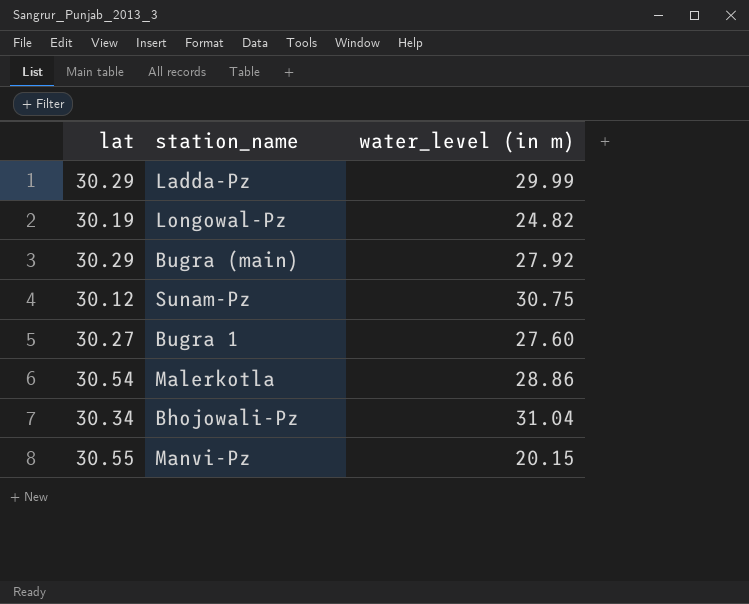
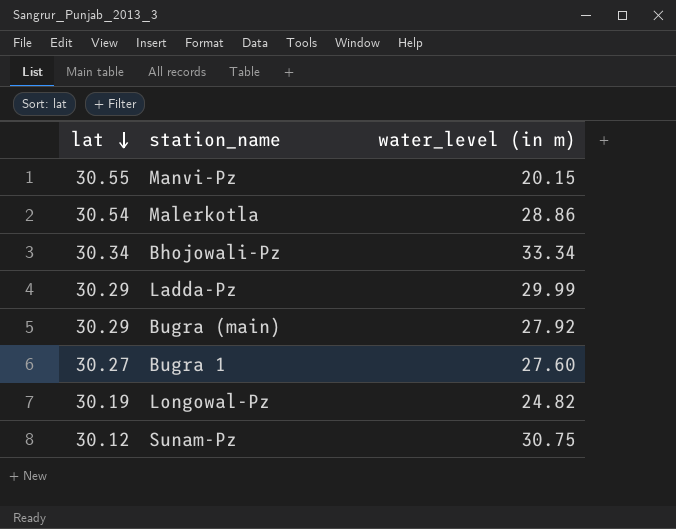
row order: none -> lat descending
Bhojowali-Pz | water_level (in m): 31.04 -> 33.34

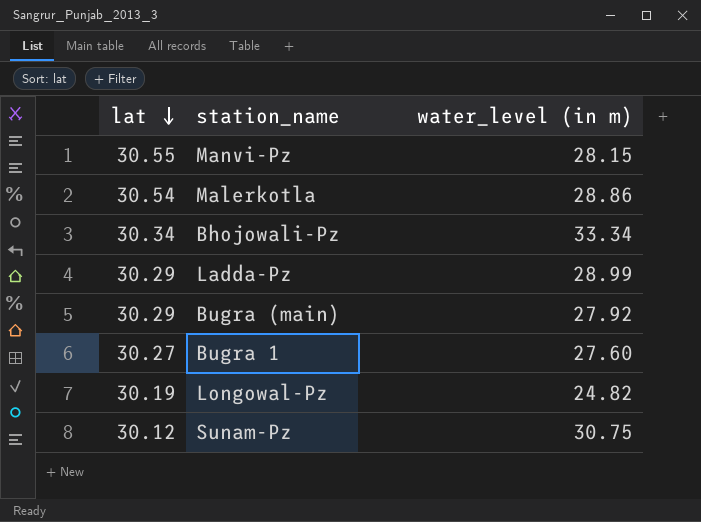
Manvi-Pz | water_level (in m): 20.15 -> 28.15
Ladda-Pz | water_level (in m): 29.99 -> 28.99

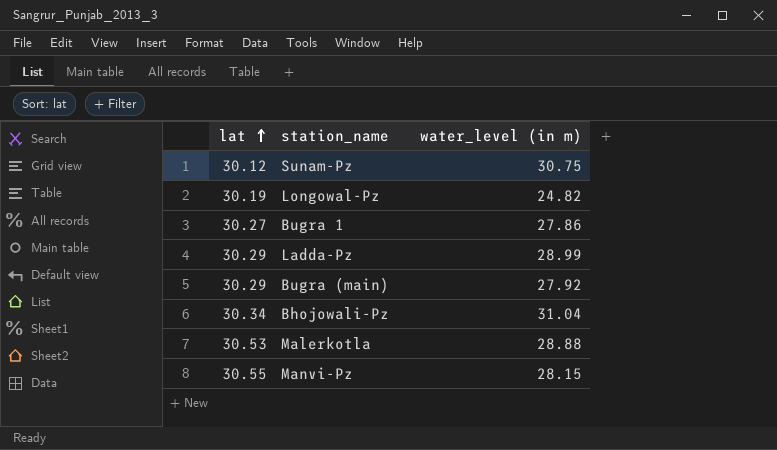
row order: lat descending -> lat ascending
Bugra 1 | water_level (in m): 27.60 -> 27.86
Bhojowali-Pz | water_level (in m): 33.34 -> 31.04
Malerkotla | lat: 30.54 -> 30.53
Malerkotla | water_level (in m): 28.86 -> 28.88

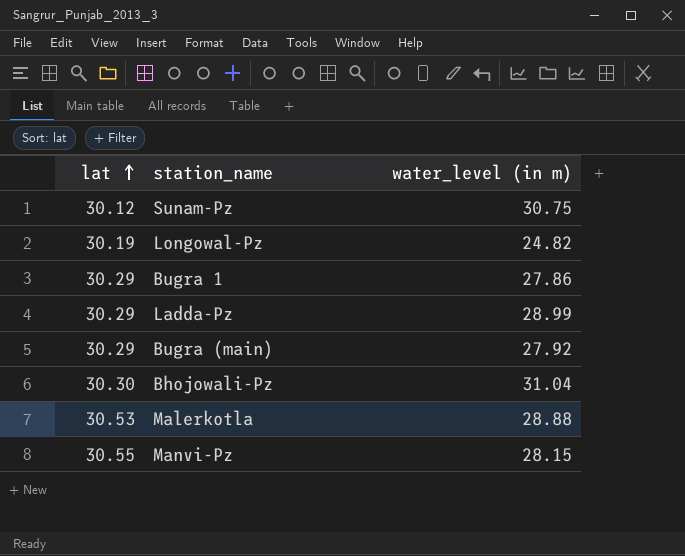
Bugra 1 | lat: 30.27 -> 30.29
Bhojowali-Pz | lat: 30.34 -> 30.30

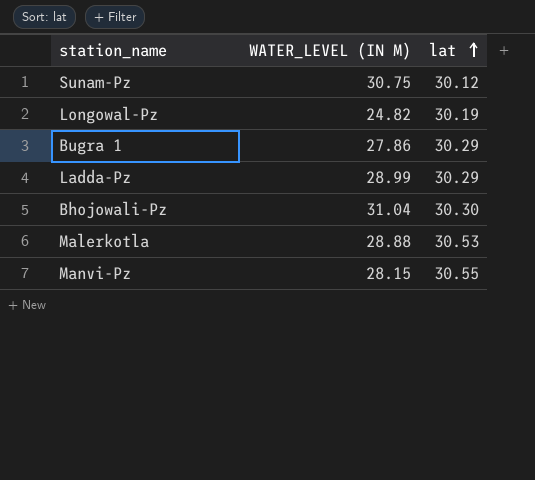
column name: water_level (in m) -> WATER_LEVEL (IN M)
column lat | position: 1 -> 3
row Bugra (main): 30.29 | 27.92 -> none

